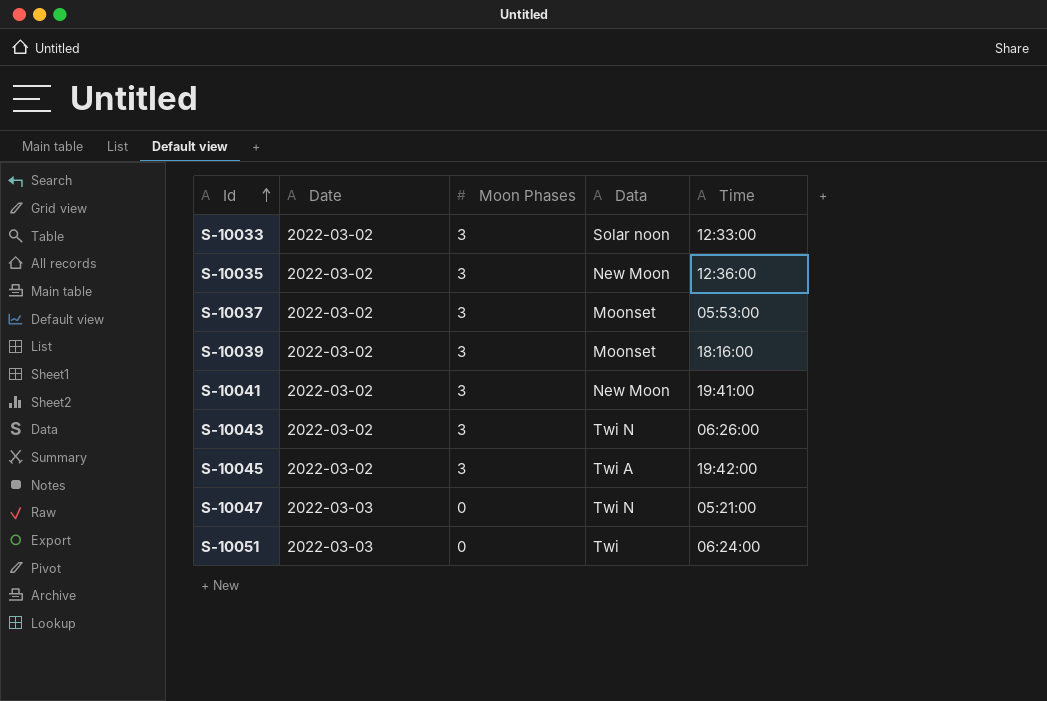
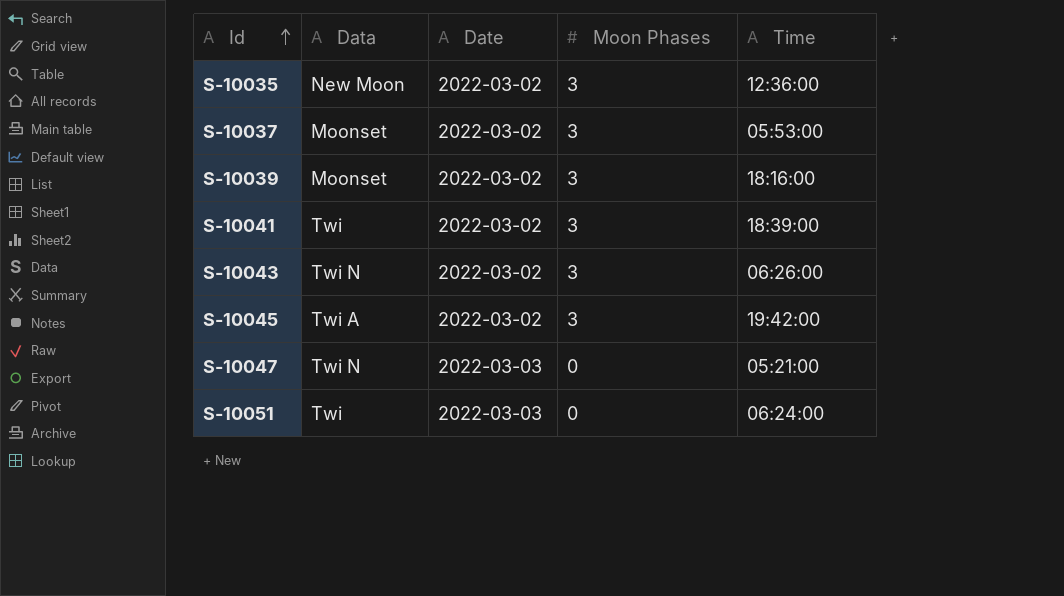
column Data | position: 4 -> 2
row S-10033: 2022-03-02 | 3 | Solar noon | 12:33:00 -> none
S-10041 | Data: New Moon -> Twi
S-10041 | Time: 19:41:00 -> 18:39:00

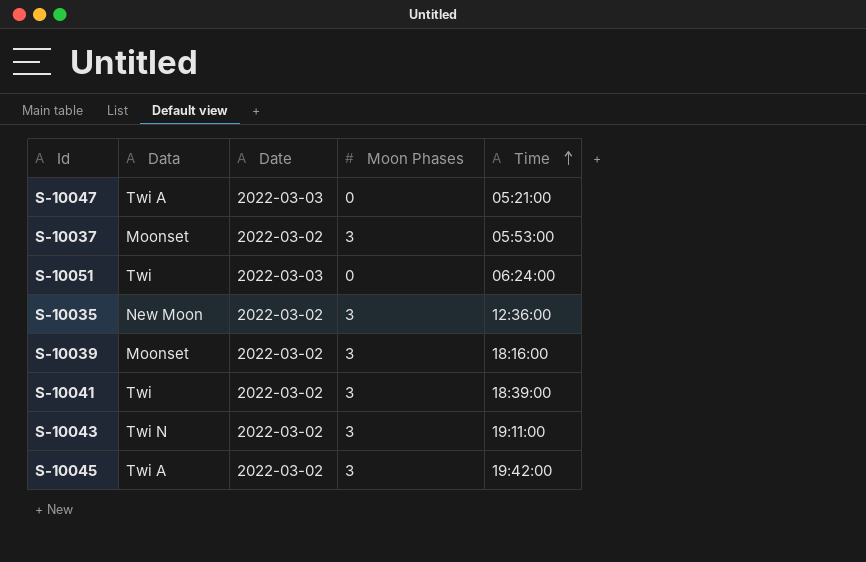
row order: Id ascending -> Time ascending
S-10047 | Data: Twi N -> Twi A
S-10043 | Time: 06:26:00 -> 19:11:00

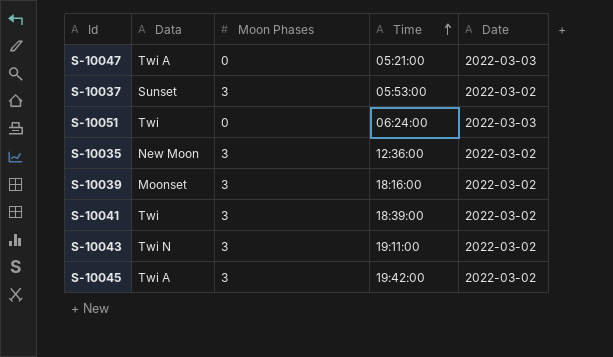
column Date | position: 3 -> 5
S-10037 | Data: Moonset -> Sunset

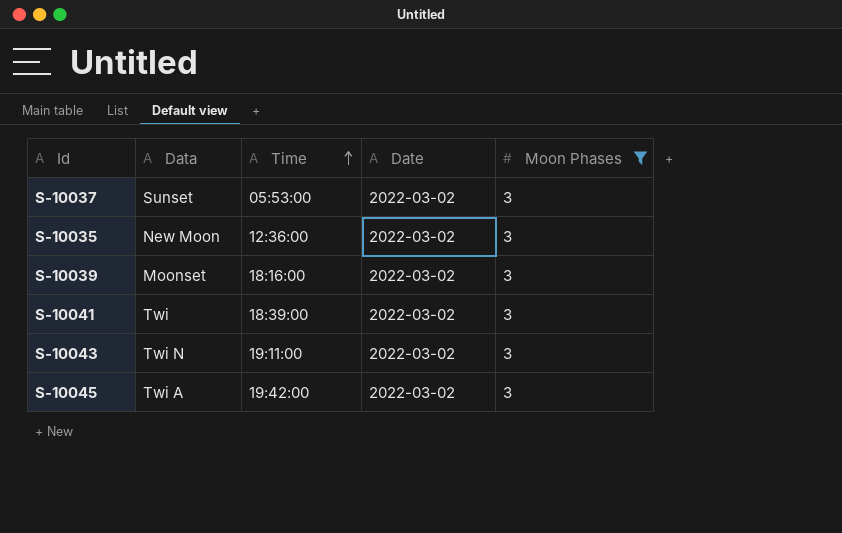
filter: none -> Moon Phases = 3
column Moon Phases | position: 3 -> 5

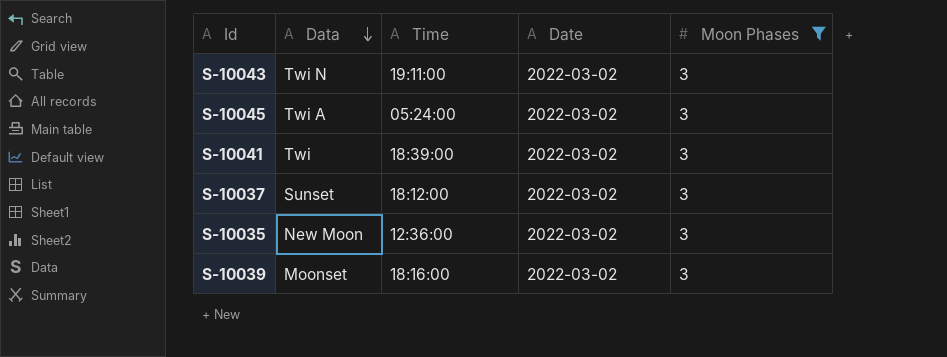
row order: Time ascending -> Data descending
S-10045 | Time: 19:42:00 -> 05:24:00
S-10037 | Time: 05:53:00 -> 18:12:00

